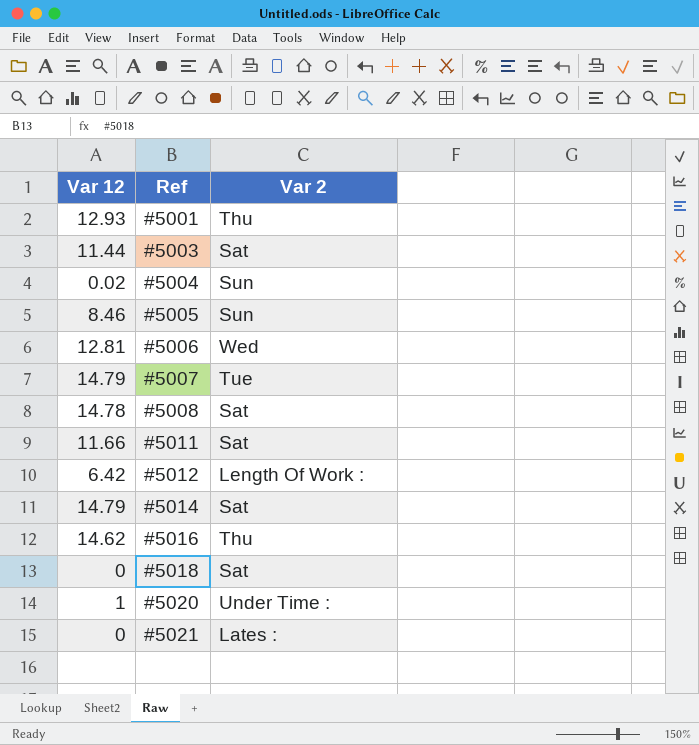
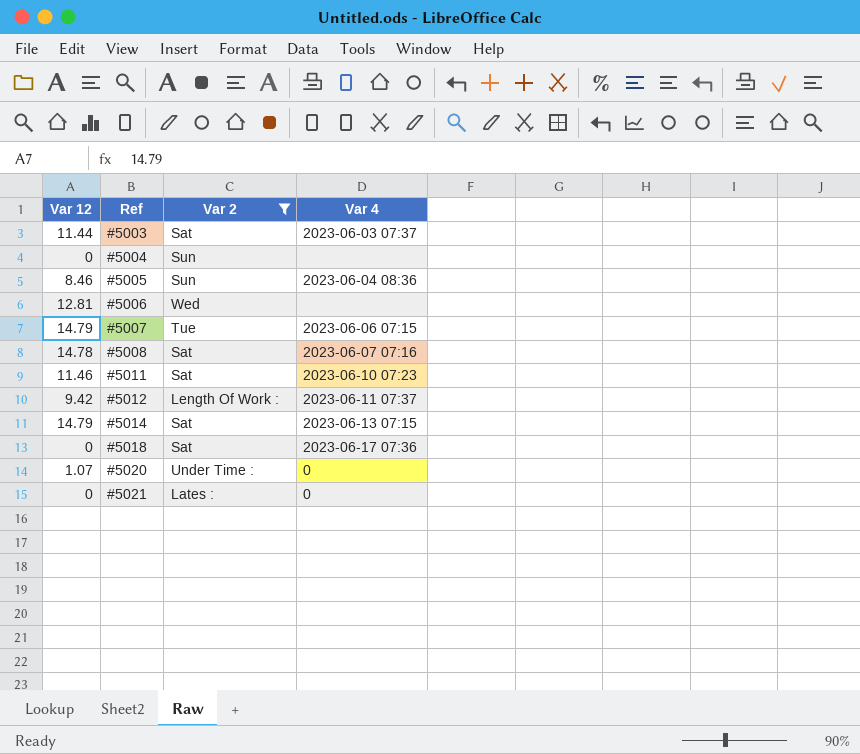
filter: none -> Var 2 != Thu
column Var 4 | position: none -> 4
#5004 | Var 12: 0.02 -> 0
#5011 | Var 12: 11.66 -> 11.46
#5012 | Var 12: 6.42 -> 9.42
#5020 | Var 12: 1 -> 1.07

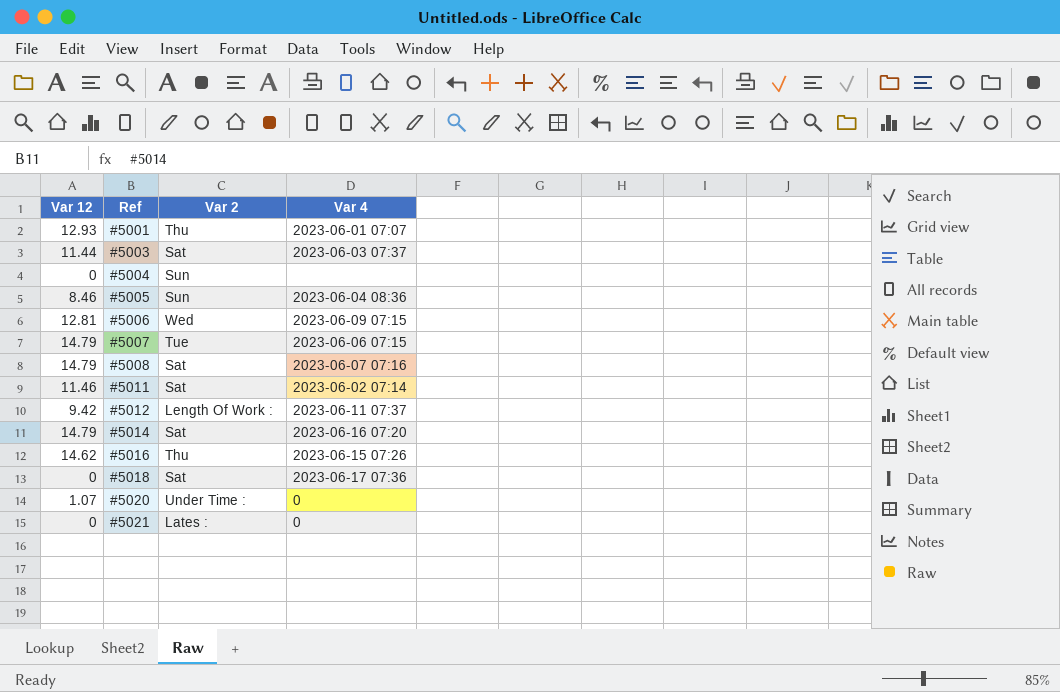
filter: Var 2 != Thu -> none
#5006 | Var 4: none -> 2023-06-09 07:15
#5008 | Var 12: 14.78 -> 14.79
#5011 | Var 4: 2023-06-10 07:23 -> 2023-06-02 07:14
#5014 | Var 4: 2023-06-13 07:15 -> 2023-06-16 07:20

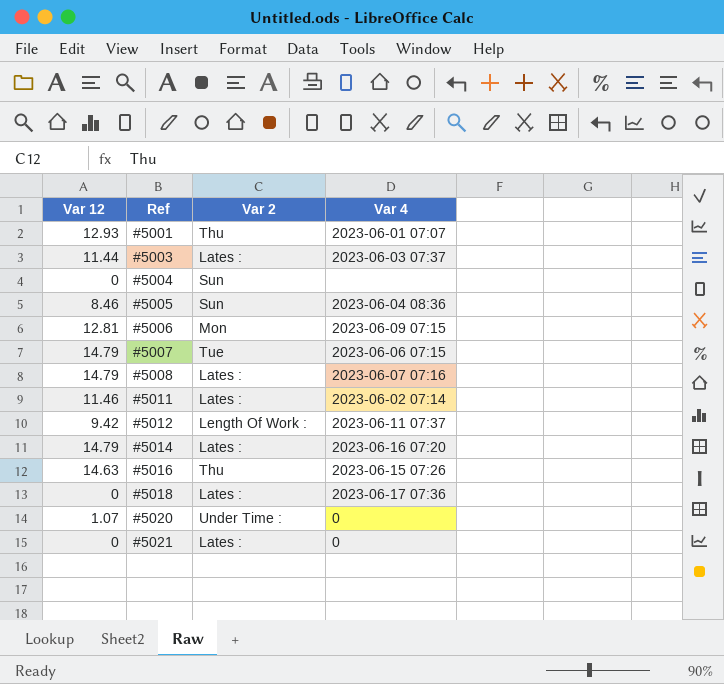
#5003 | Var 2: Sat -> Lates :
#5006 | Var 2: Wed -> Mon
#5008 | Var 2: Sat -> Lates :
#5011 | Var 2: Sat -> Lates :
#5014 | Var 2: Sat -> Lates :
#5016 | Var 12: 14.62 -> 14.63
#5018 | Var 2: Sat -> Lates :

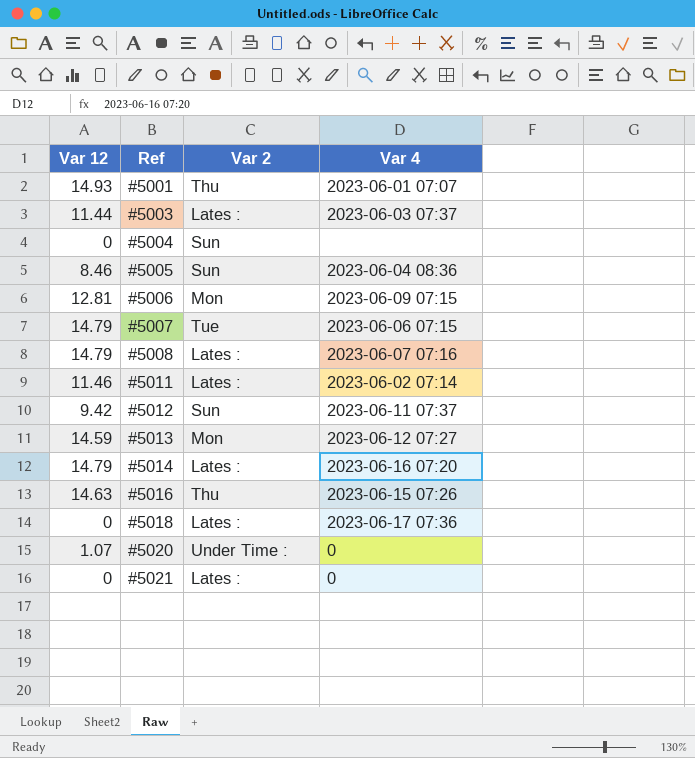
#5001 | Var 12: 12.93 -> 14.93
#5012 | Var 2: Length Of Work : -> Sun
row #5013: none -> 14.59 | Mon | 2023-06-12 07:27

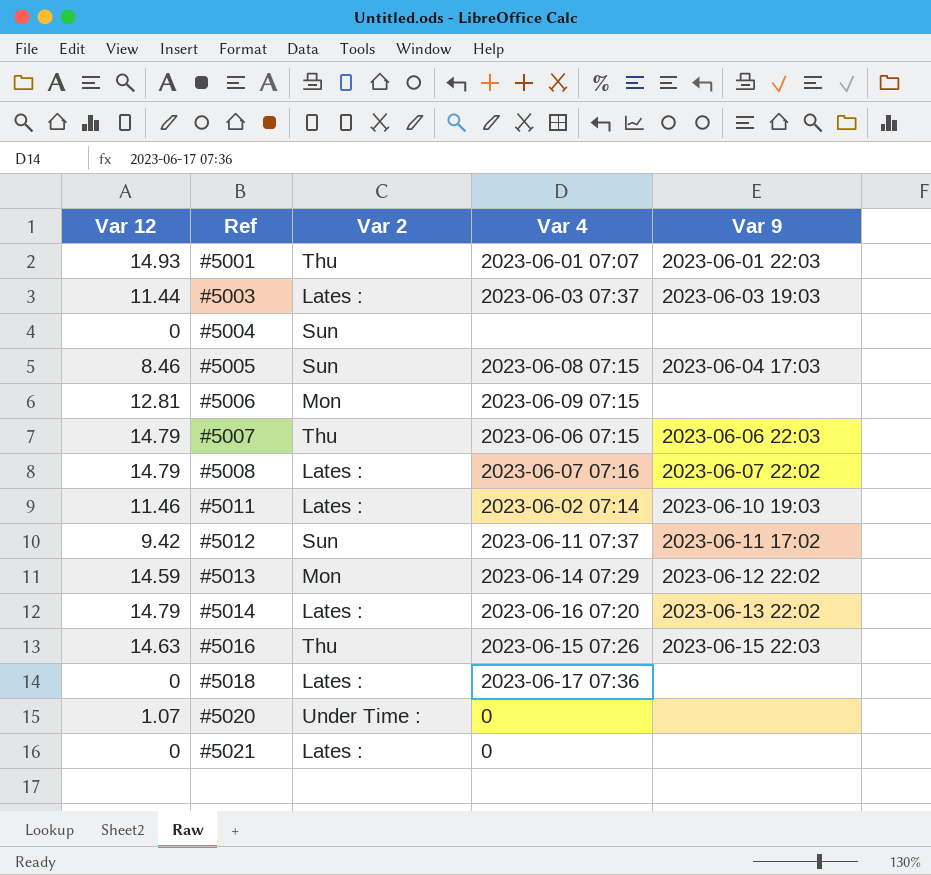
column Var 9 | position: none -> 5
#5005 | Var 4: 2023-06-04 08:36 -> 2023-06-08 07:15
#5007 | Var 2: Tue -> Thu
#5013 | Var 4: 2023-06-12 07:27 -> 2023-06-14 07:29

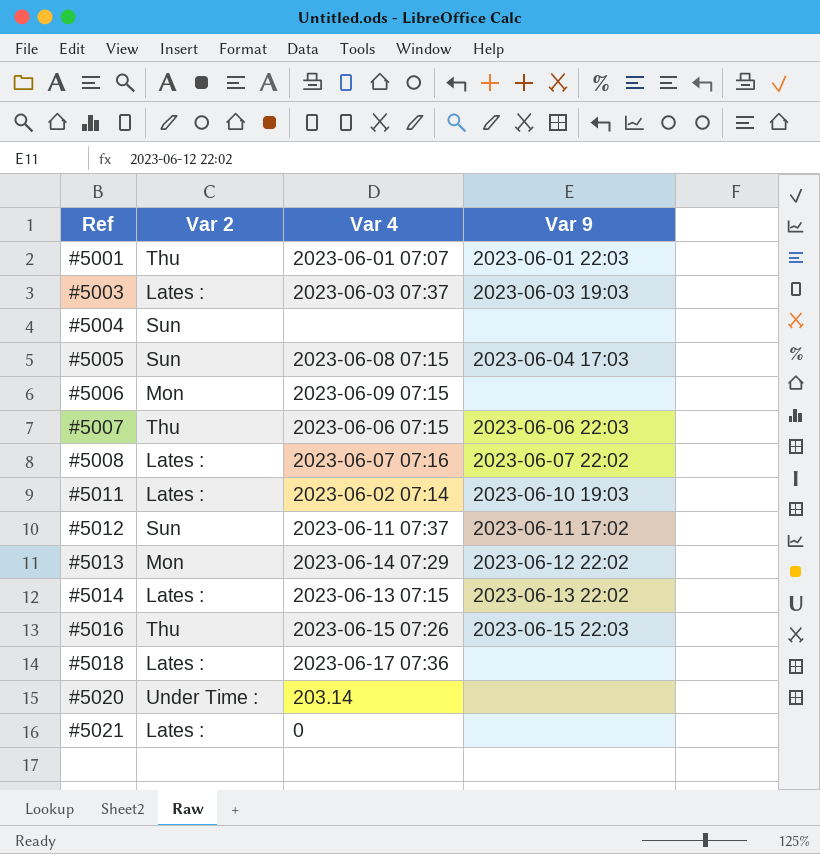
column Var 12 | position: 1 -> none
#5014 | Var 4: 2023-06-16 07:20 -> 2023-06-13 07:15
#5020 | Var 4: 0 -> 203.14

